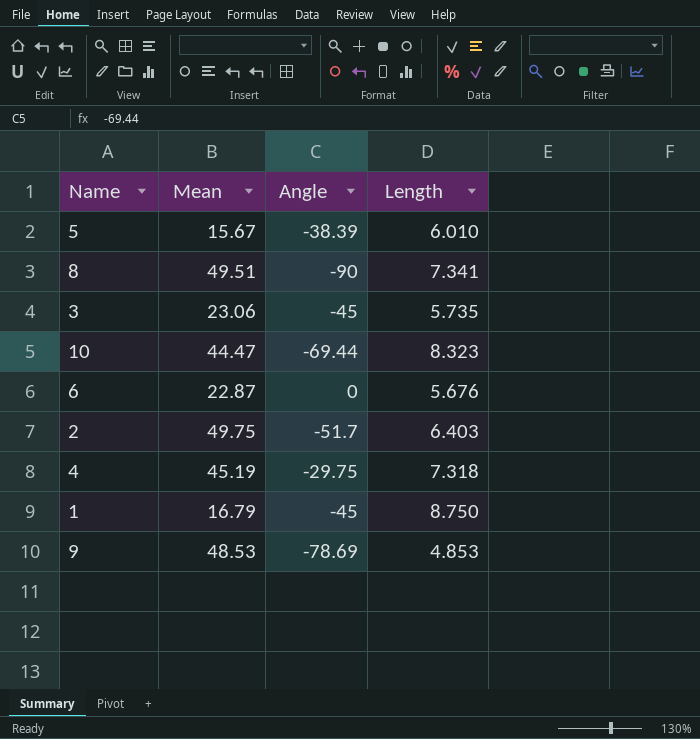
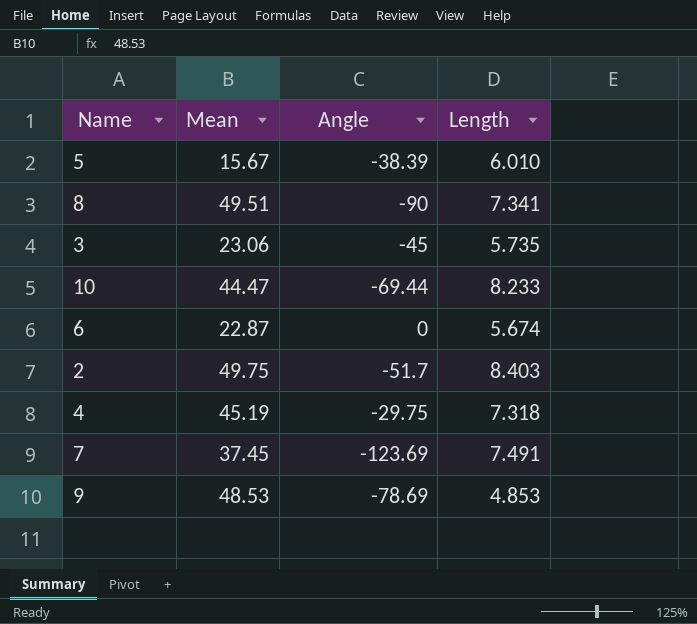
row 1: 16.79 | -45 | 8.750 -> none
10 | Length: 8.323 -> 8.233
6 | Length: 5.676 -> 5.674
2 | Length: 6.403 -> 8.403
row 7: none -> 37.45 | -123.69 | 7.491

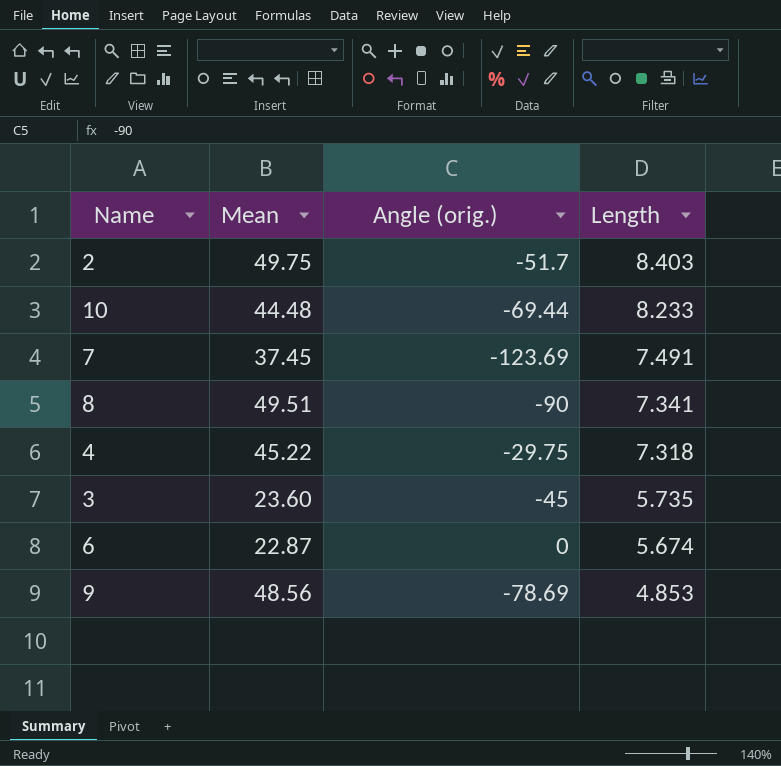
row order: none -> Length descending
column name: Angle -> Angle (orig.)
row 5: 15.67 | -38.39 | 6.010 -> none
10 | Mean: 44.47 -> 44.48
4 | Mean: 45.19 -> 45.22
3 | Mean: 23.06 -> 23.60
9 | Mean: 48.53 -> 48.56

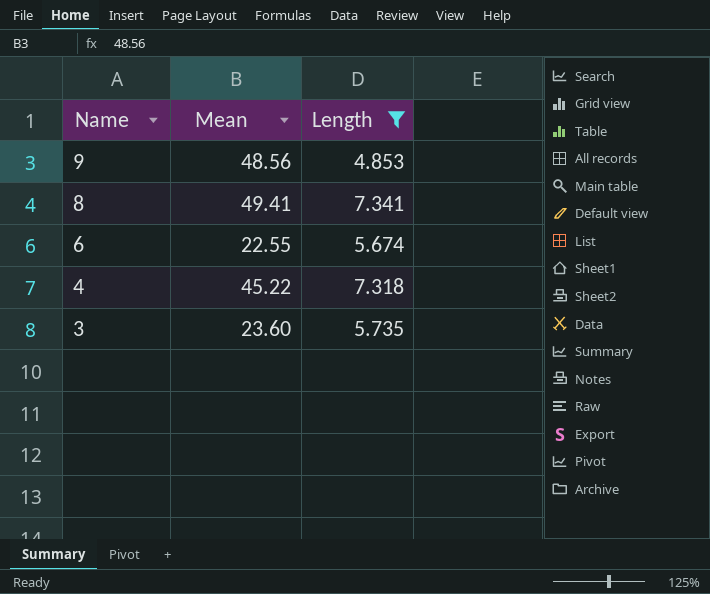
filter: none -> Length <= 7.341
row order: Length descending -> Name descending
column Angle (orig.) | position: 3 -> none
8 | Mean: 49.51 -> 49.41
6 | Mean: 22.87 -> 22.55

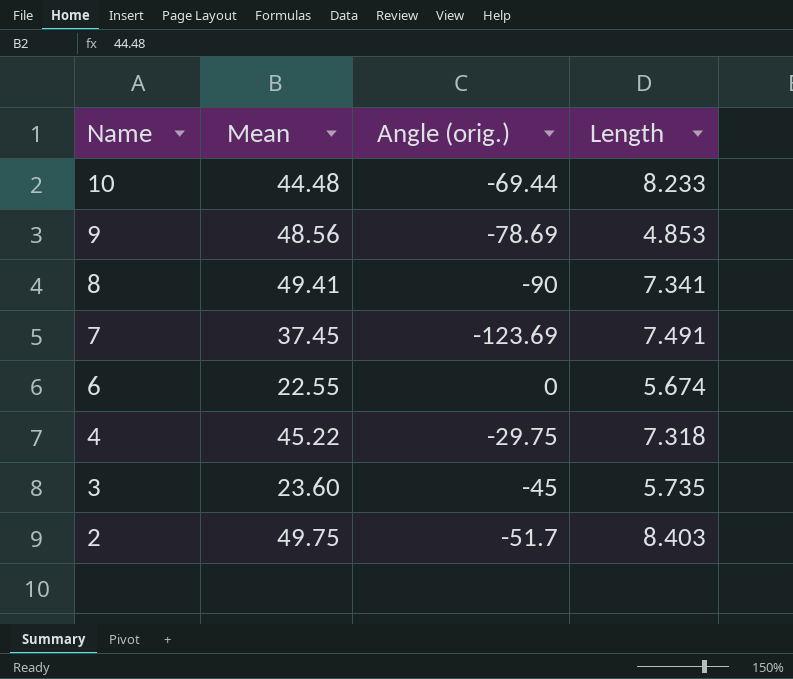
filter: Length <= 7.341 -> none
column Angle (orig.) | position: none -> 3

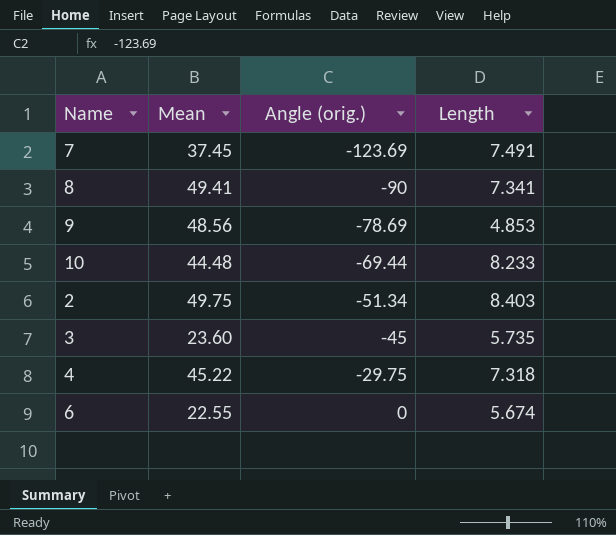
row order: Name descending -> Angle (orig.) ascending
2 | Angle (orig.): -51.7 -> -51.34

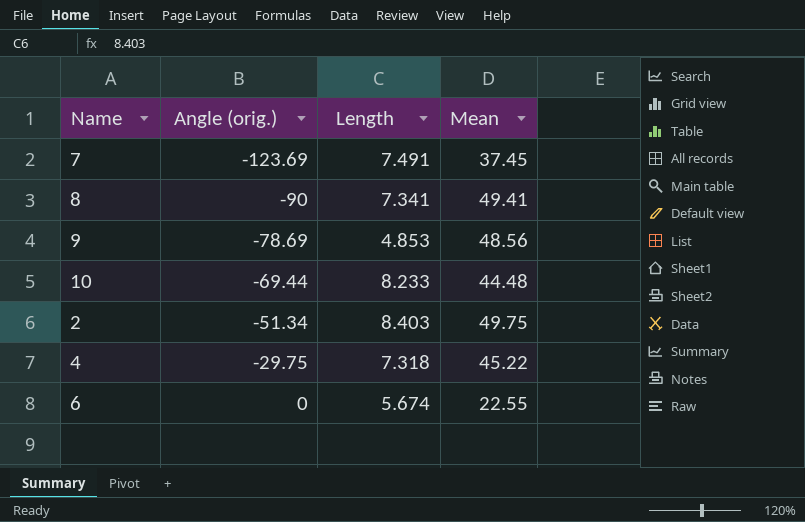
column Mean | position: 2 -> 4
row 3: 23.60 | -45 | 5.735 -> none

